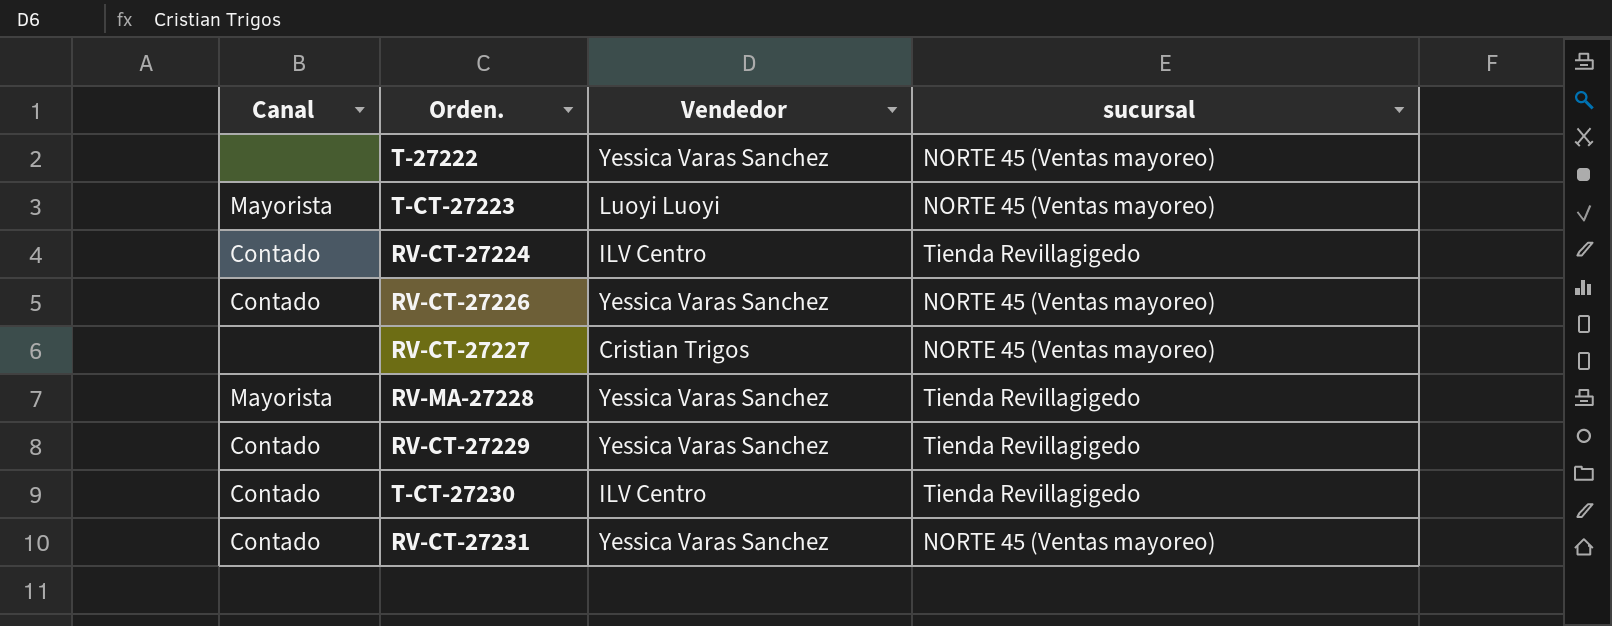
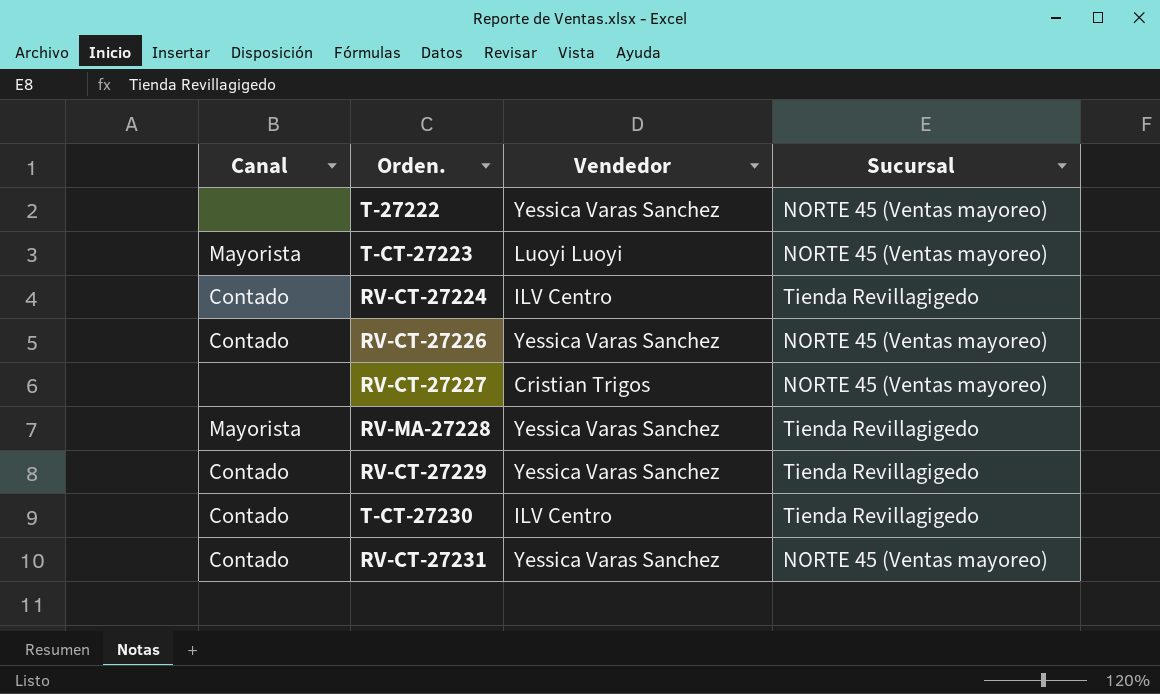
column name: sucursal -> Sucursal

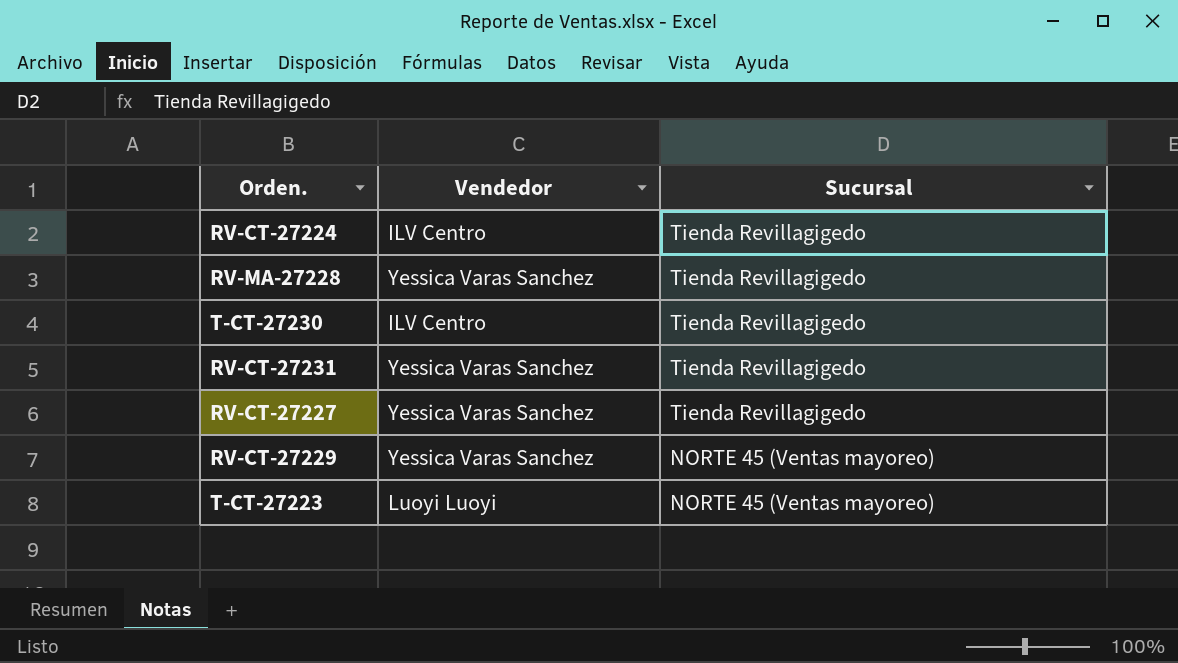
row order: none -> Sucursal descending
column Canal | position: 1 -> none
row T-27222: none | Yessica Varas Sanchez | NORTE 45 (Ventas mayoreo) -> none
row RV-CT-27226: Contado | Yessica Varas Sanchez | NORTE 45 (Ventas mayoreo) -> none
RV-CT-27231 | Sucursal: NORTE 45 (Ventas mayoreo) -> Tienda Revillagigedo
RV-CT-27227 | Vendedor: Cristian Trigos -> Yessica Varas Sanchez
RV-CT-27227 | Sucursal: NORTE 45 (Ventas mayoreo) -> Tienda Revillagigedo
RV-CT-27229 | Sucursal: Tienda Revillagigedo -> NORTE 45 (Ventas mayoreo)

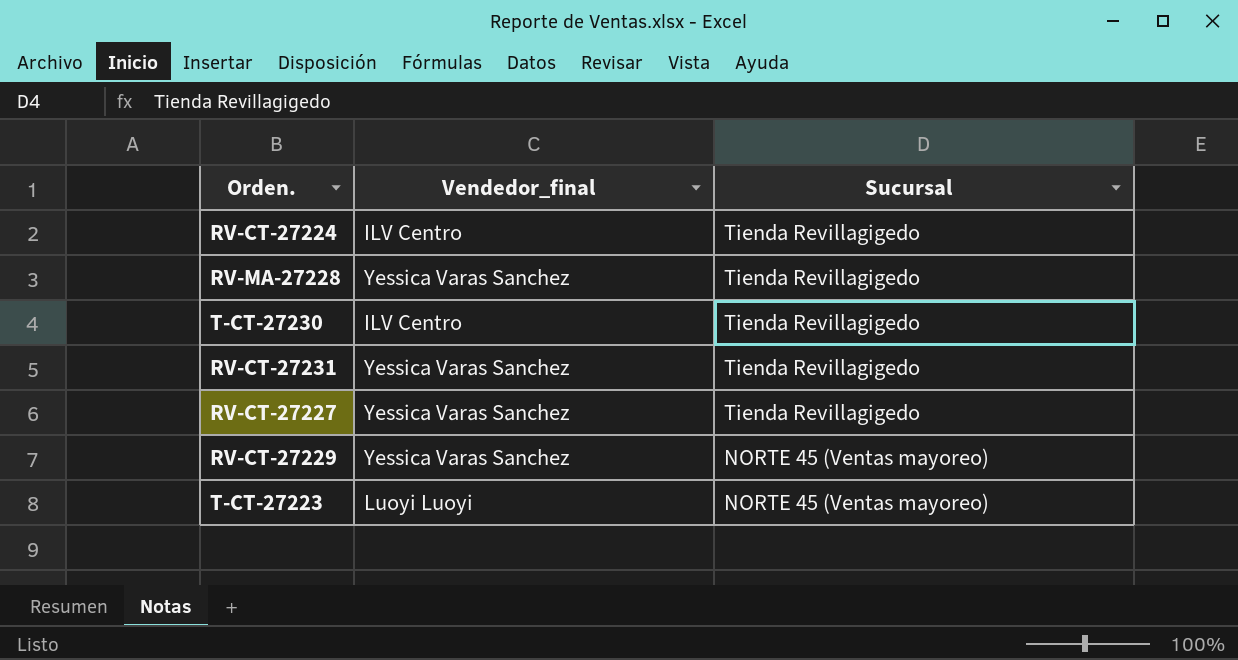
column name: Vendedor -> Vendedor_final

